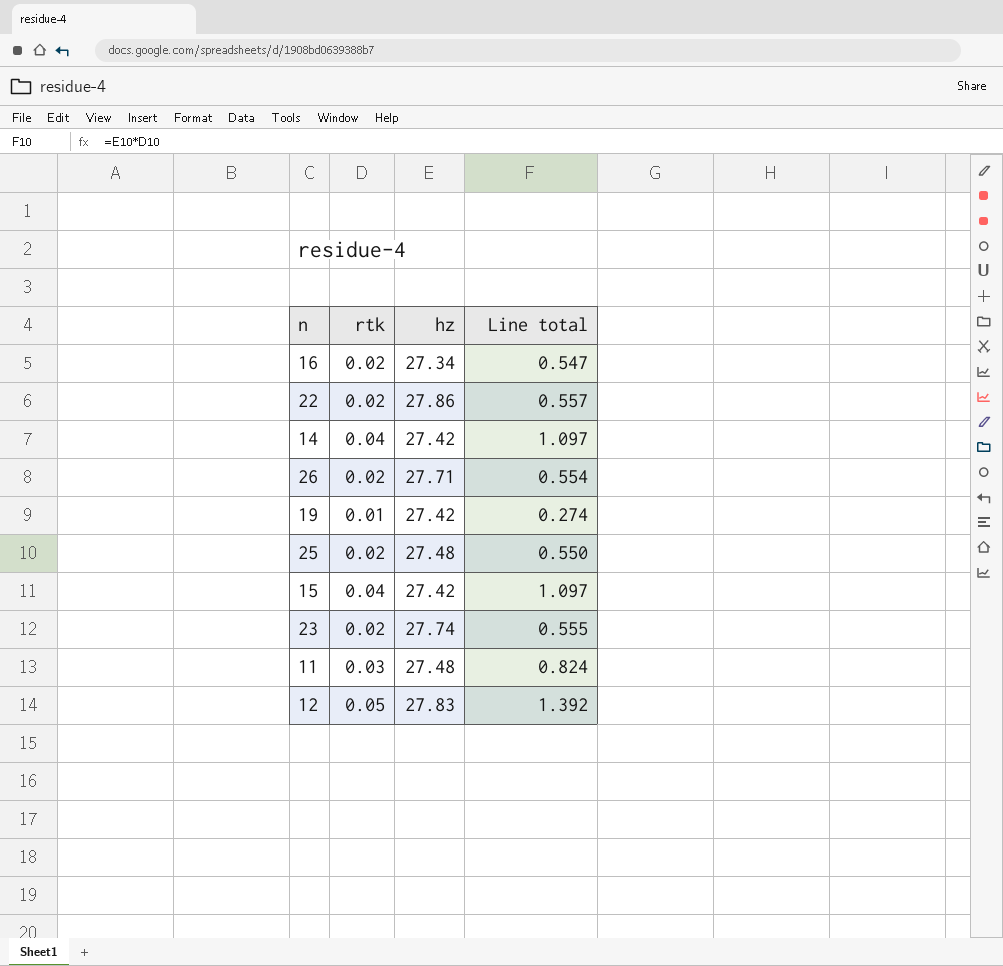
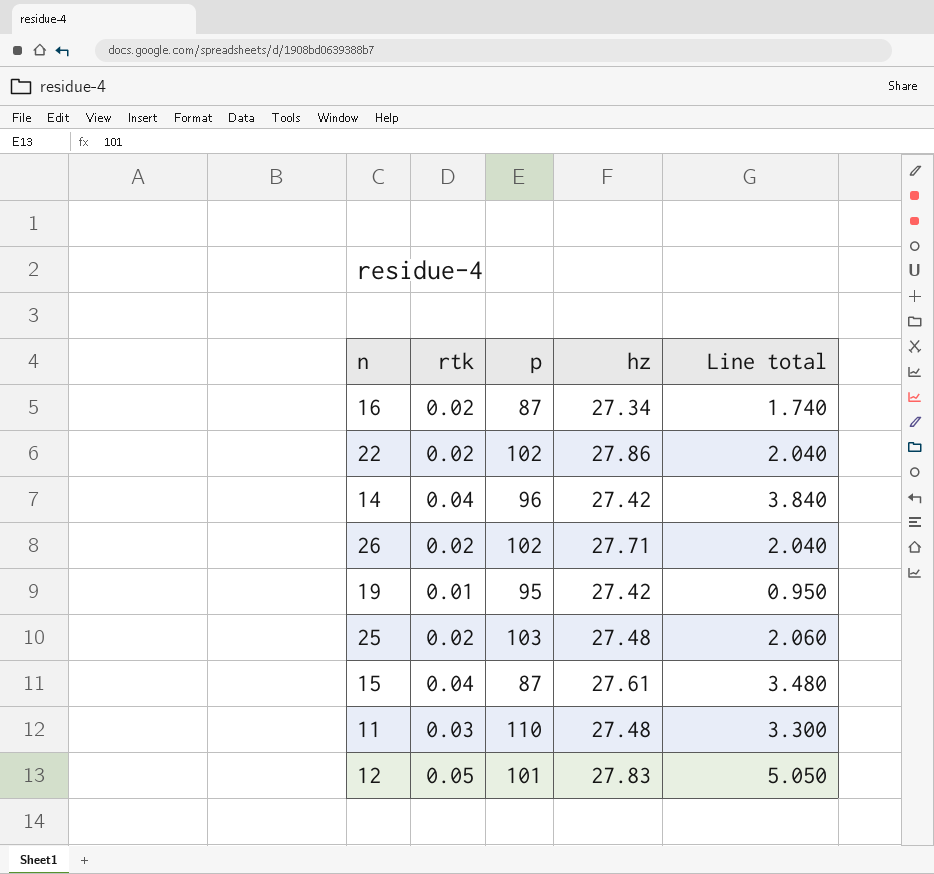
column p | position: none -> 3
column Line total | formula: [rtk] * [hz] -> [rtk] * [p]
row 23: 0.02 | 27.74 | 0.555 -> none
15 | hz: 27.42 -> 27.61

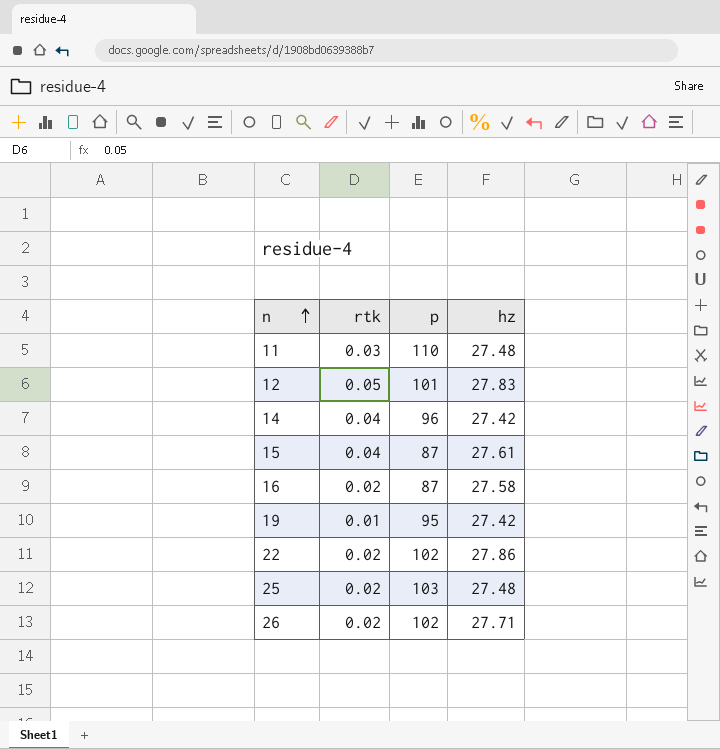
row order: none -> n ascending
column Line total | formula: [rtk] * [p] -> none
16 | hz: 27.34 -> 27.58

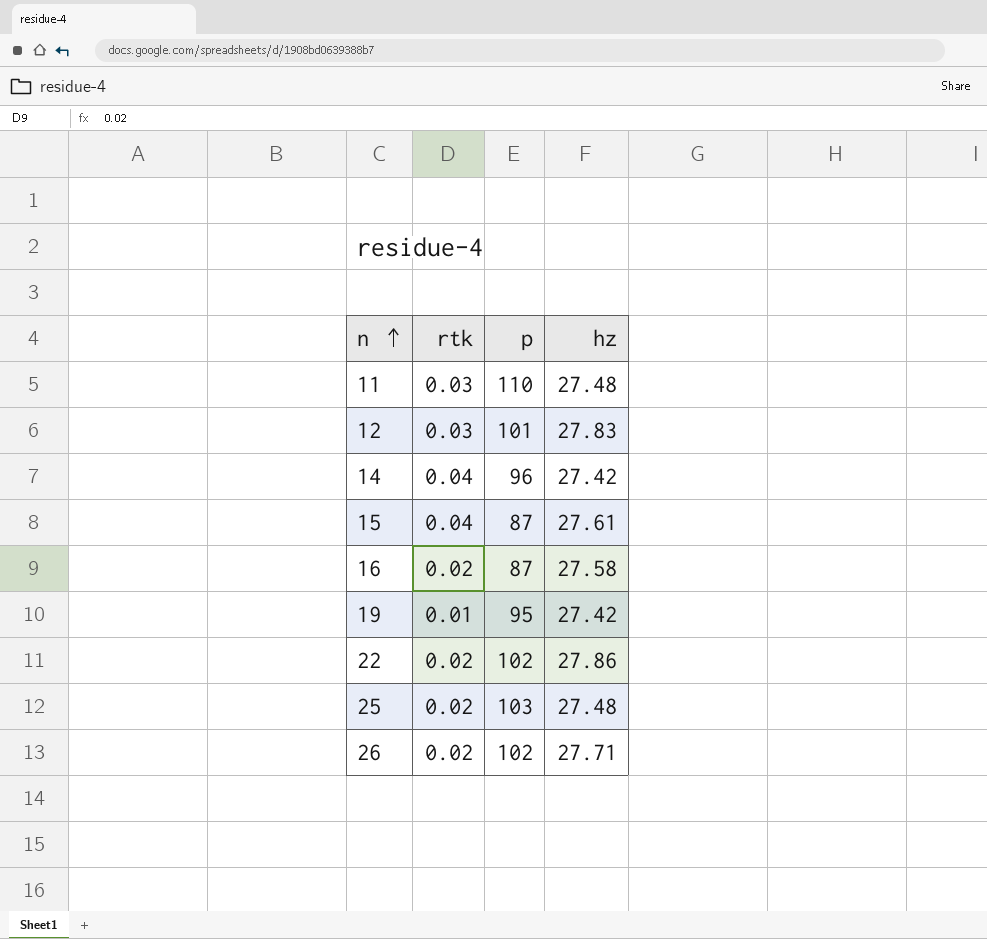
12 | rtk: 0.05 -> 0.03

